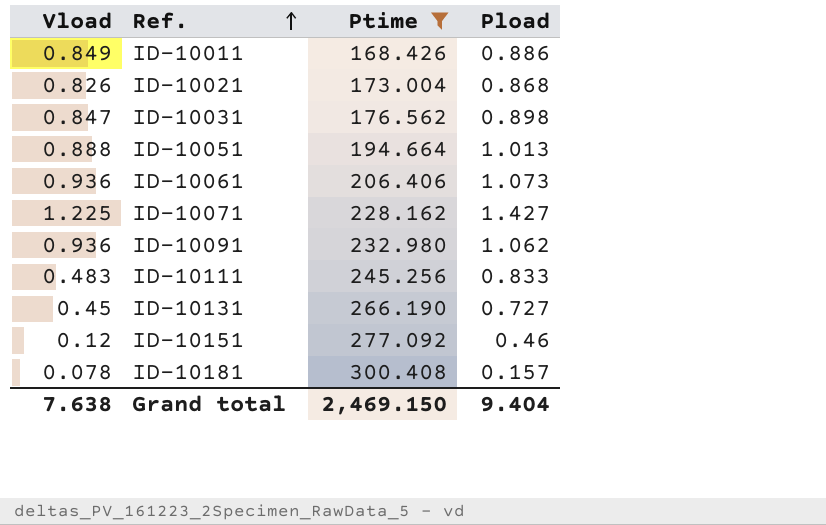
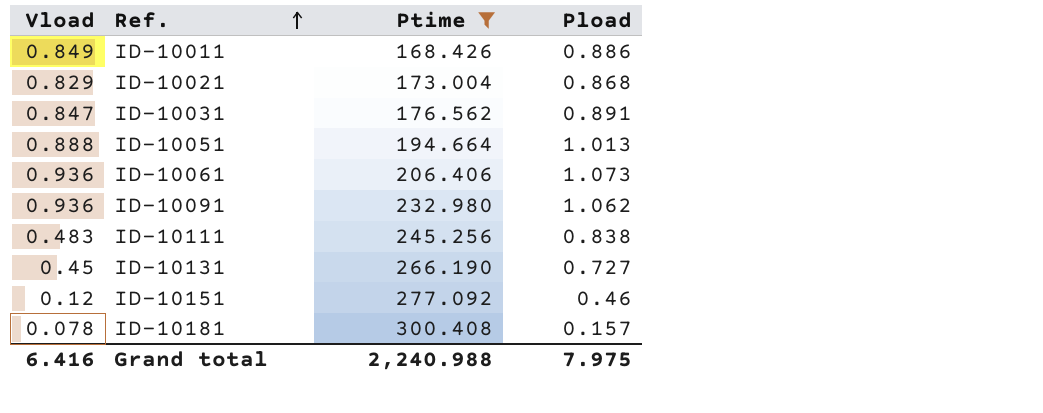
row ID-10071: 1.225 | 228.162 | 1.427 -> none
ID-10021 | Vload: 0.826 -> 0.829
ID-10031 | Pload: 0.898 -> 0.891
ID-10111 | Pload: 0.833 -> 0.838
Grand total | Vload: 7.638 -> 6.416
Grand total | Ptime: 2,469.150 -> 2,240.988
Grand total | Pload: 9.404 -> 7.975

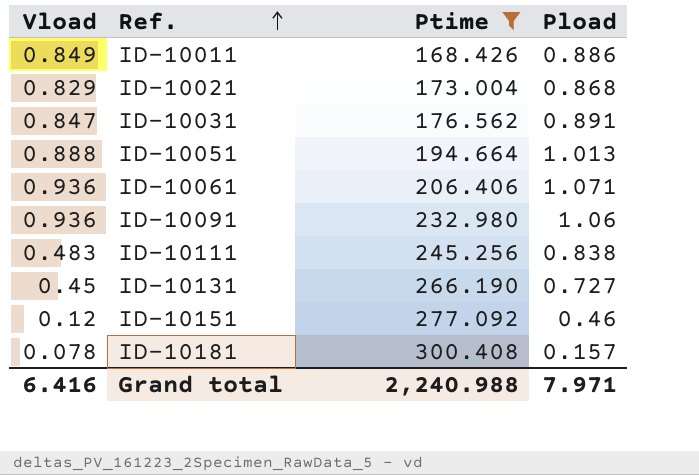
ID-10061 | Pload: 1.073 -> 1.071
ID-10091 | Pload: 1.062 -> 1.06
Grand total | Pload: 7.975 -> 7.971

